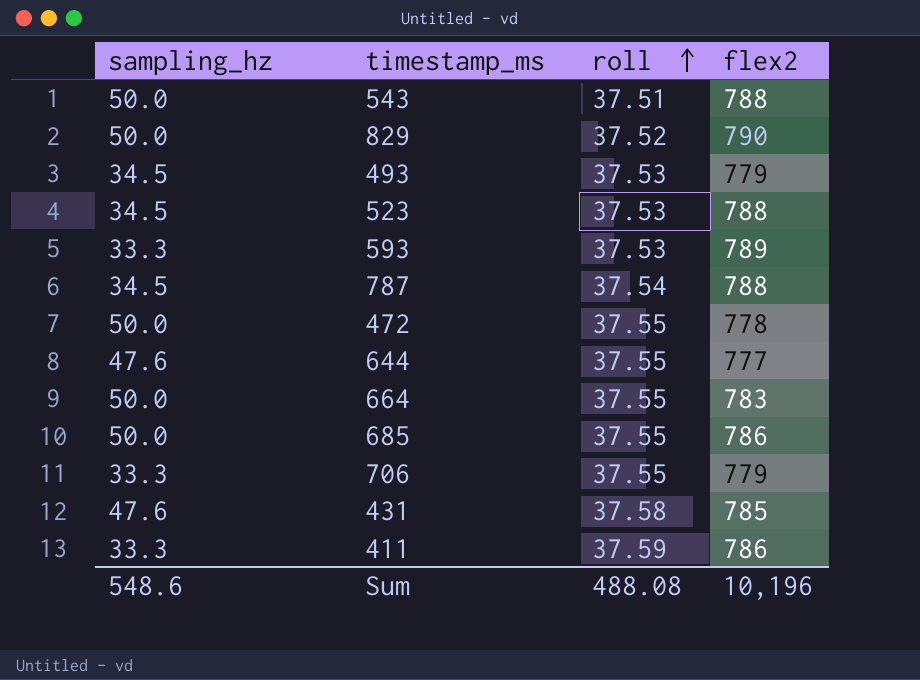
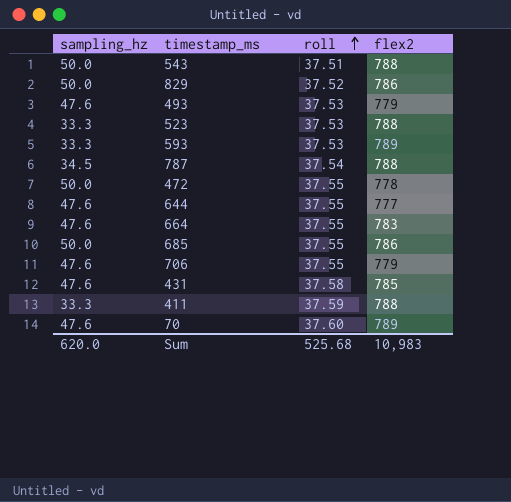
829 | flex2: 790 -> 786
493 | sampling_hz: 34.5 -> 47.6
523 | sampling_hz: 34.5 -> 33.3
664 | sampling_hz: 50.0 -> 47.6
706 | sampling_hz: 33.3 -> 47.6
411 | flex2: 786 -> 788
row 70: none -> 47.6 | 37.60 | 789
Sum | sampling_hz: 548.6 -> 620.0
Sum | roll: 488.08 -> 525.68
Sum | flex2: 10,196 -> 10,983

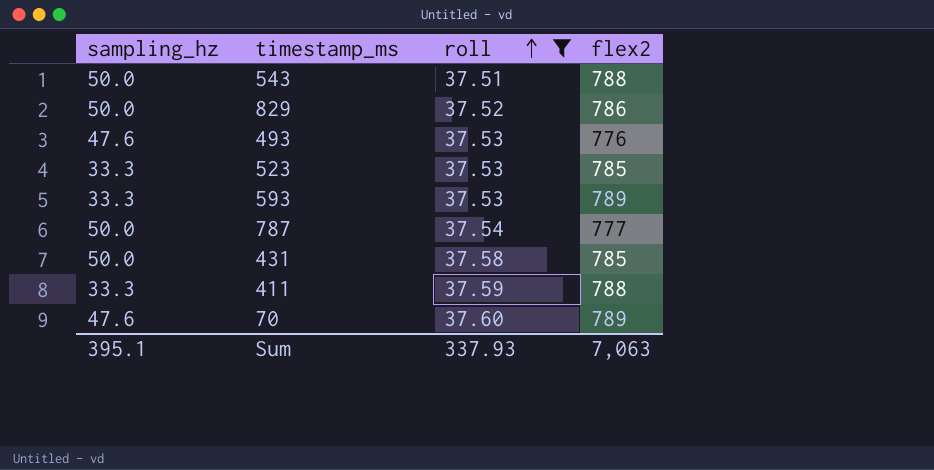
filter: none -> roll != 37.55
493 | flex2: 779 -> 776
523 | flex2: 788 -> 785
787 | sampling_hz: 34.5 -> 50.0
787 | flex2: 788 -> 777
431 | sampling_hz: 47.6 -> 50.0
Sum | sampling_hz: 620.0 -> 395.1
Sum | roll: 525.68 -> 337.93
Sum | flex2: 10,983 -> 7,063

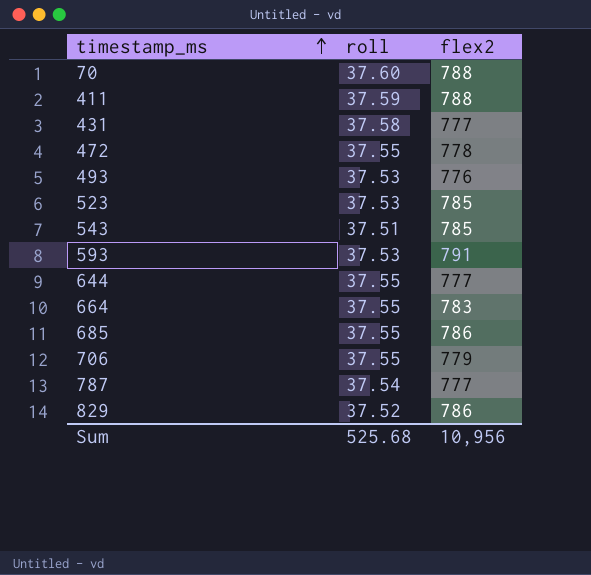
filter: roll != 37.55 -> none
row order: roll ascending -> timestamp_ms ascending
column sampling_hz | position: 1 -> none
70 | flex2: 789 -> 788
431 | flex2: 785 -> 777
543 | flex2: 788 -> 785
593 | flex2: 789 -> 791
Sum | roll: 337.93 -> 525.68
Sum | flex2: 7,063 -> 10,956

